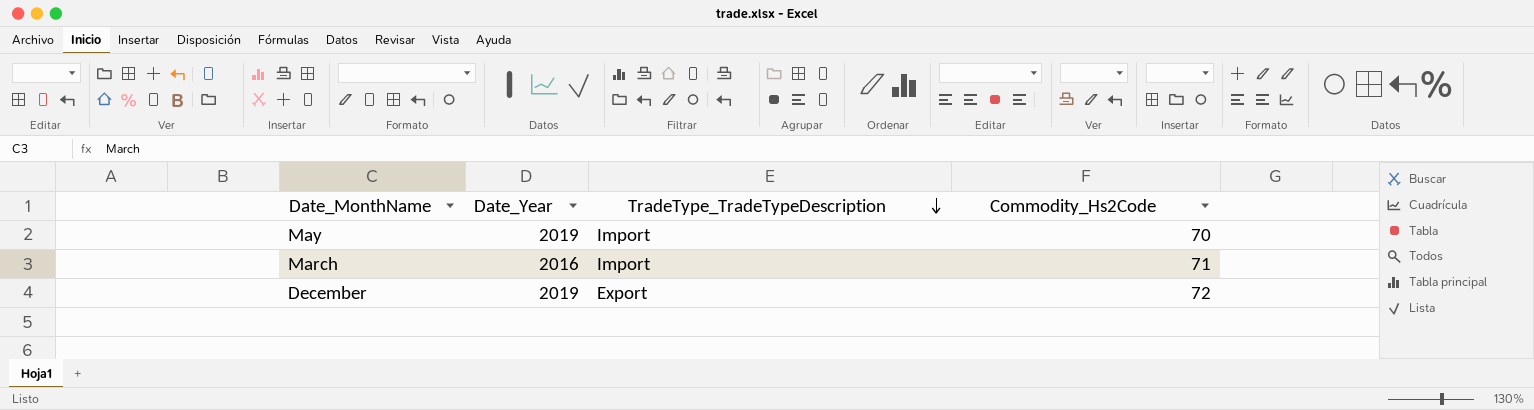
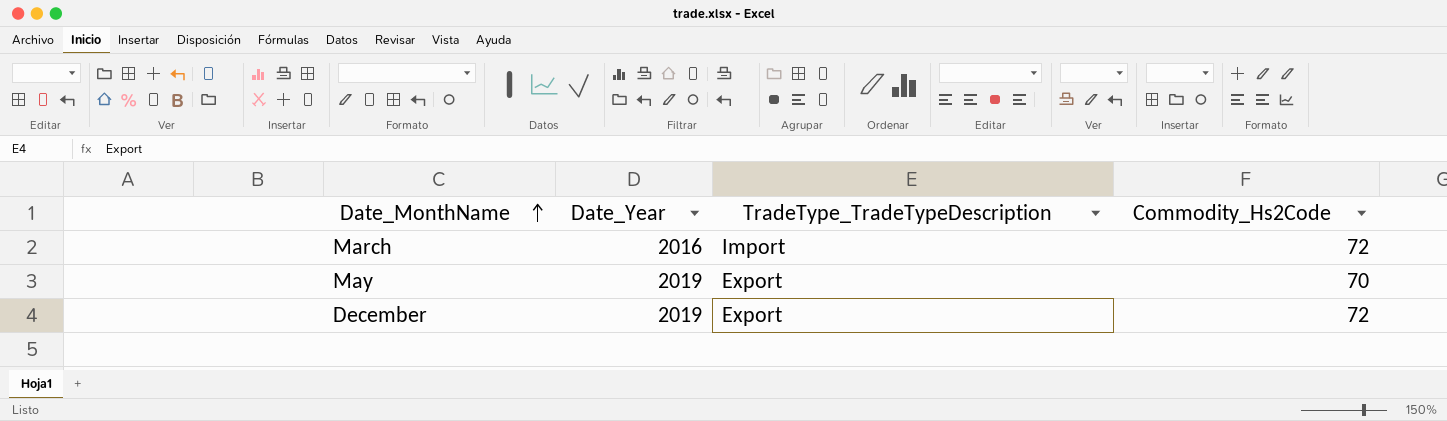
row order: TradeType_TradeTypeDescription descending -> Date_MonthName ascending
March | Commodity_Hs2Code: 71 -> 72
May | TradeType_TradeTypeDescription: Import -> Export

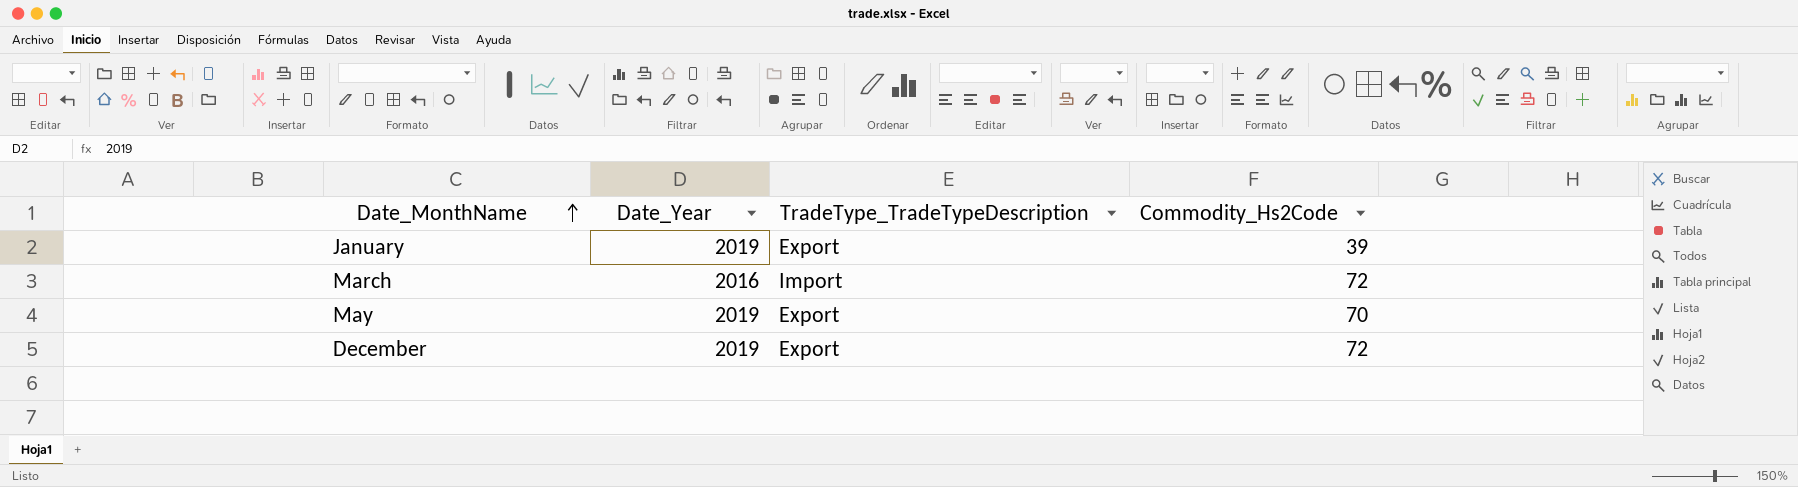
row January: none -> 2019 | Export | 39

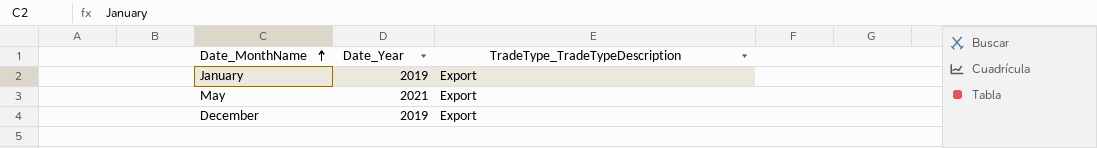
column Commodity_Hs2Code | position: 4 -> none
row March: 2016 | Import | 72 -> none
May | Date_Year: 2019 -> 2021

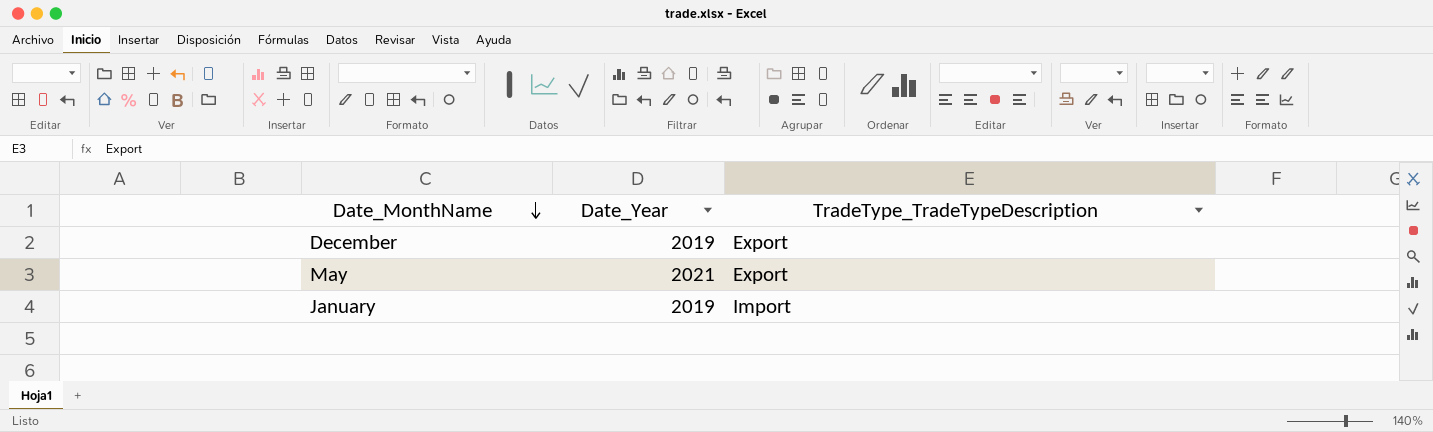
row order: Date_MonthName ascending -> Date_MonthName descending
January | TradeType_TradeTypeDescription: Export -> Import

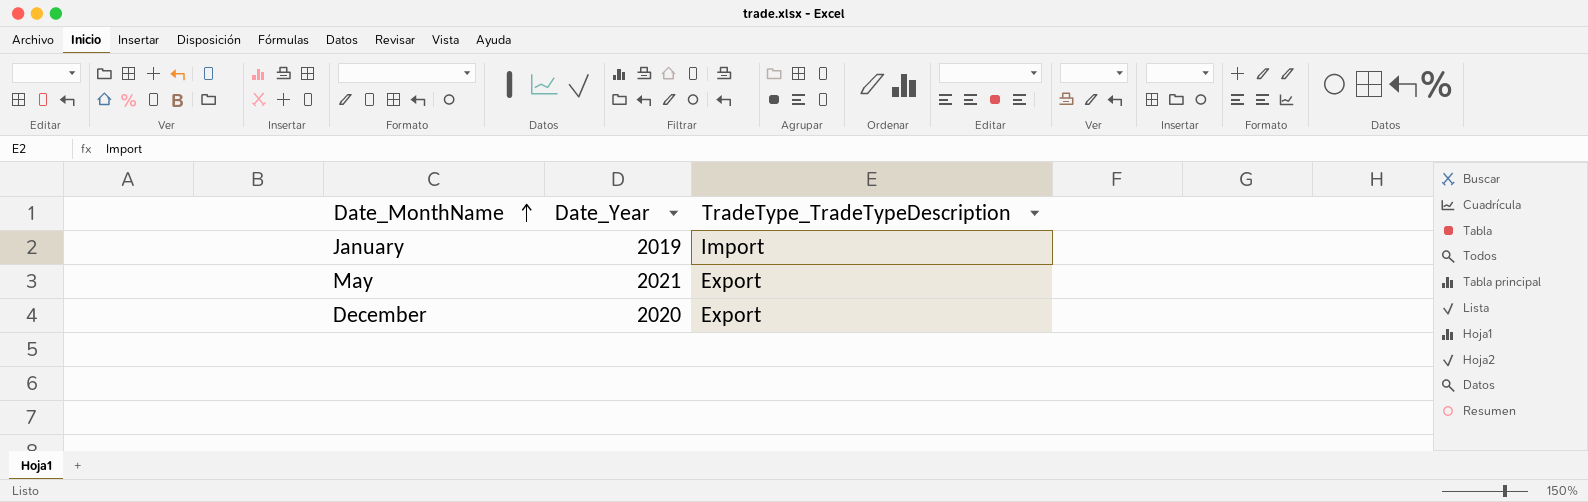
row order: Date_MonthName descending -> Date_MonthName ascending
December | Date_Year: 2019 -> 2020

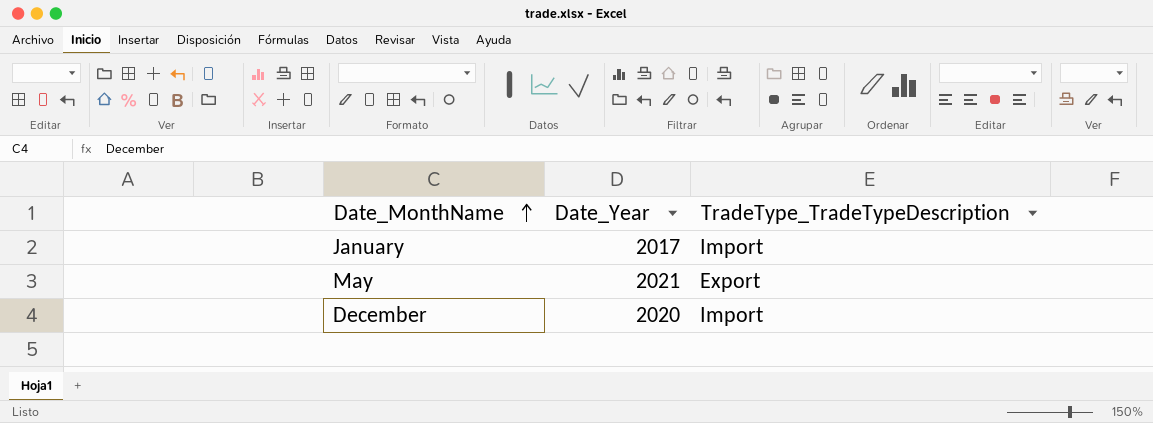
January | Date_Year: 2019 -> 2017
December | TradeType_TradeTypeDescription: Export -> Import

